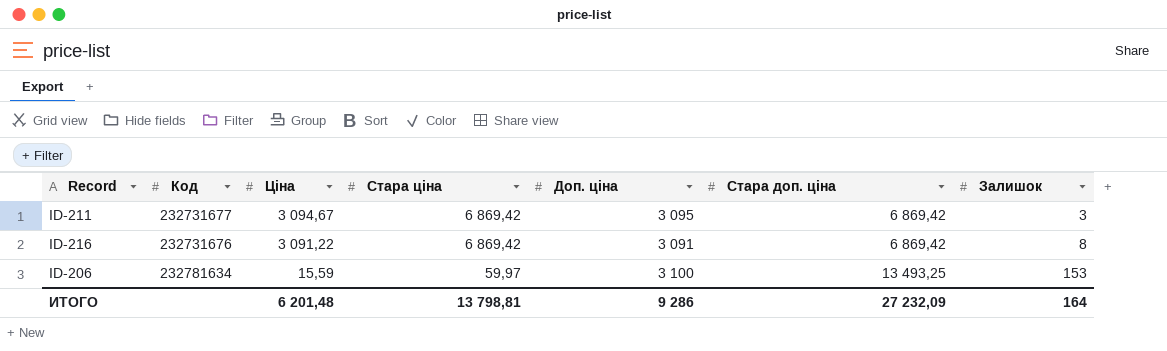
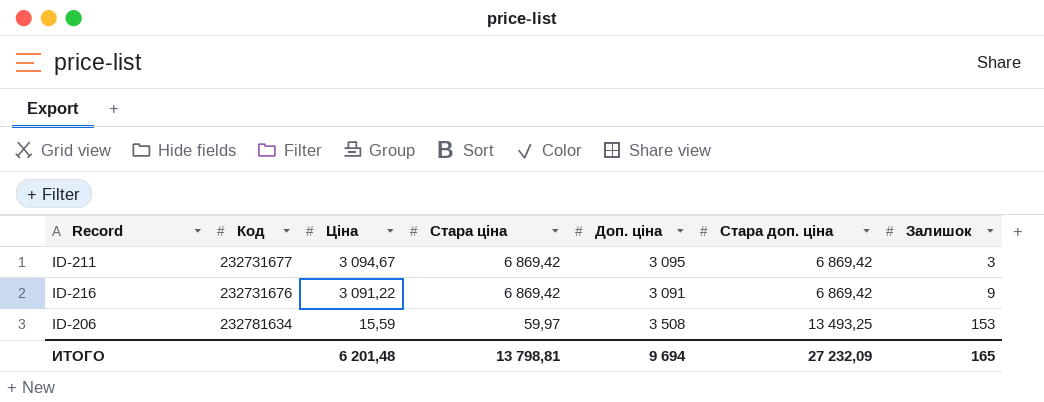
ID-216 | Залишок: 8 -> 9
ID-206 | Доп. ціна: 3 100 -> 3 508
ИТОГО | Доп. ціна: 9 286 -> 9 694
ИТОГО | Залишок: 164 -> 165

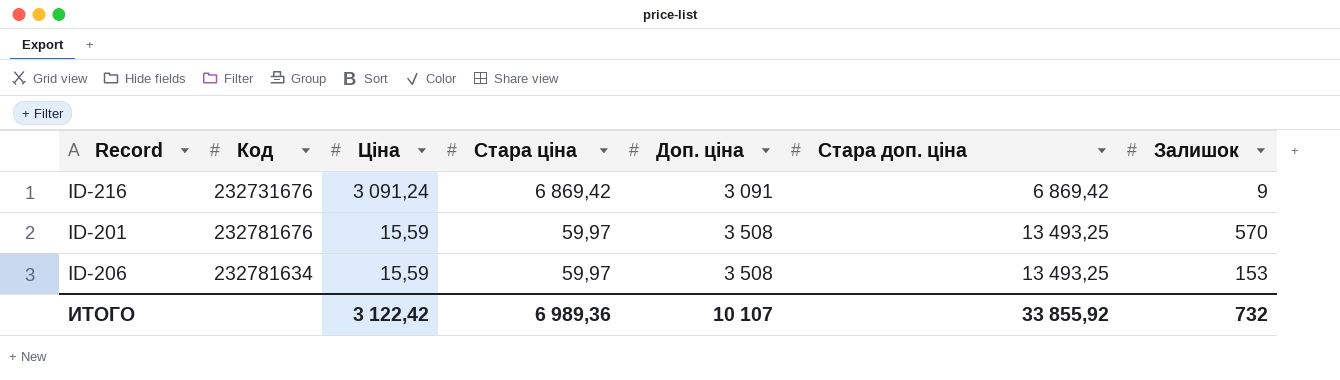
row ID-211: 232731677 | 3 094,67 | 6 869,42 | 3 095 | 6 869,42 | 3 -> none
ID-216 | Ціна: 3 091,22 -> 3 091,24
row ID-201: none -> 232781676 | 15,59 | 59,97 | 3 508 | 13 493,25 | 570
ИТОГО | Ціна: 6 201,48 -> 3 122,42
ИТОГО | Стара ціна: 13 798,81 -> 6 989,36
ИТОГО | Доп. ціна: 9 694 -> 10 107
ИТОГО | Стара доп. ціна: 27 232,09 -> 33 855,92
ИТОГО | Залишок: 165 -> 732

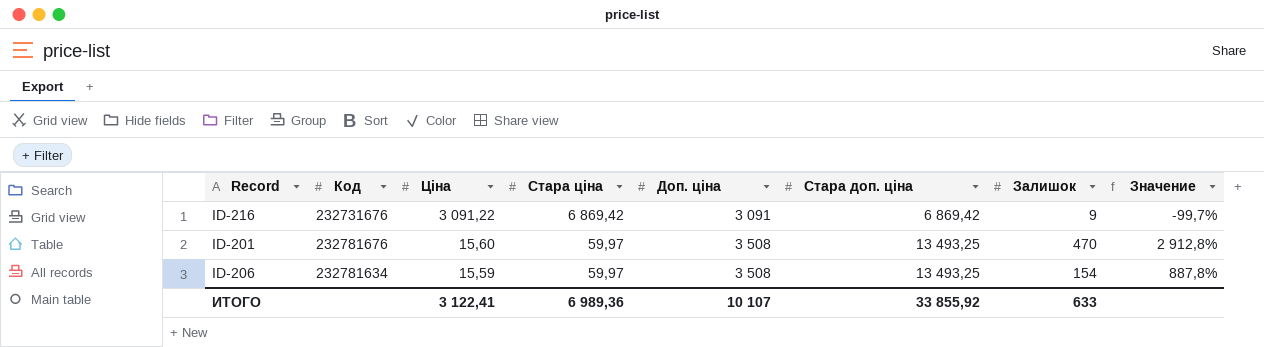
column Значение | formula: none -> ([Залишок] - [Ціна]) / [Ціна]
ID-216 | Ціна: 3 091,24 -> 3 091,22
ID-201 | Ціна: 15,59 -> 15,60
ID-201 | Залишок: 570 -> 470
ID-206 | Залишок: 153 -> 154
ИТОГО | Ціна: 3 122,42 -> 3 122,41
ИТОГО | Залишок: 732 -> 633

